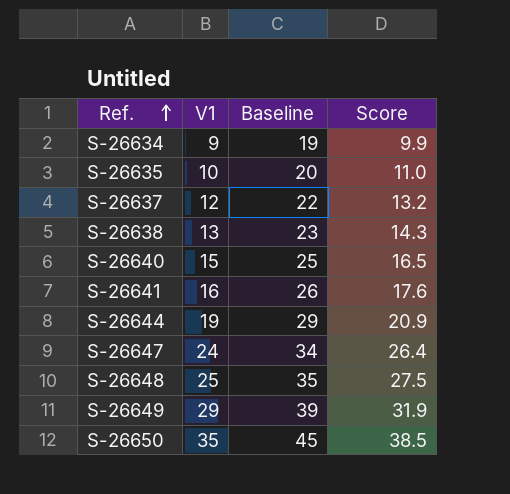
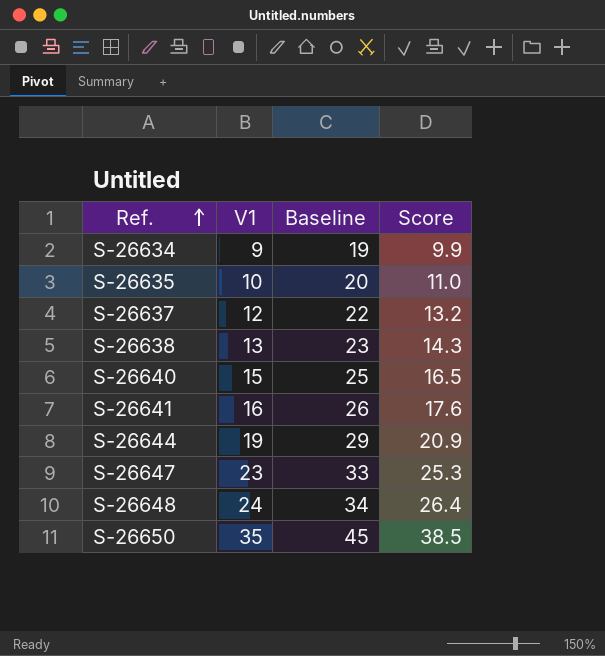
row S-26649: 29 | 39 | 31.9 -> none
S-26647 | V1: 24 -> 23
S-26647 | Baseline: 34 -> 33
S-26647 | Score: 26.4 -> 25.3
S-26648 | V1: 25 -> 24
S-26648 | Baseline: 35 -> 34
S-26648 | Score: 27.5 -> 26.4

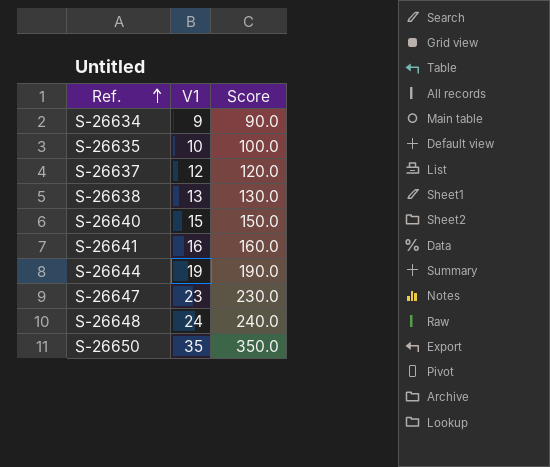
column Baseline | formula: [V1] + 10 -> none
column Score | formula: [V1] * 1.1 -> [V1] * 10

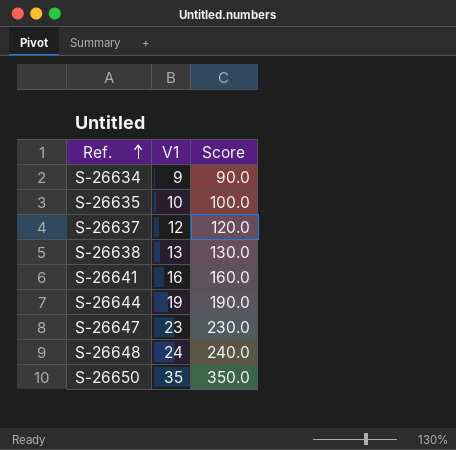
row S-26640: 15 | 150.0 -> none

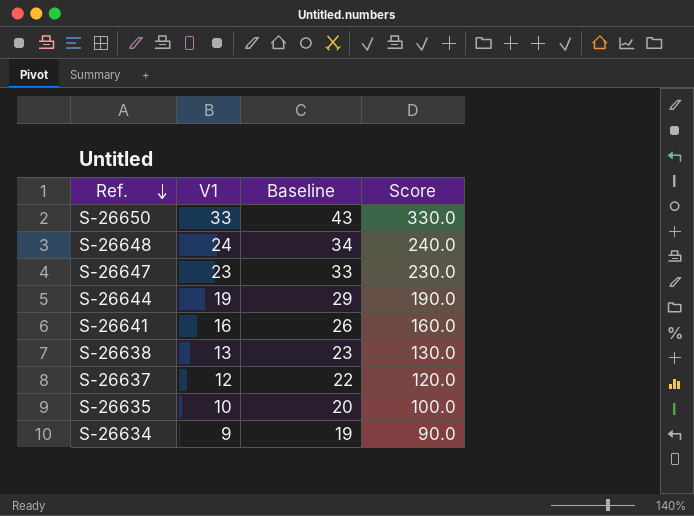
row order: Ref. ascending -> Ref. descending
column Baseline | formula: none -> [V1] + 10
S-26650 | V1: 35 -> 33
S-26650 | Score: 350.0 -> 330.0

